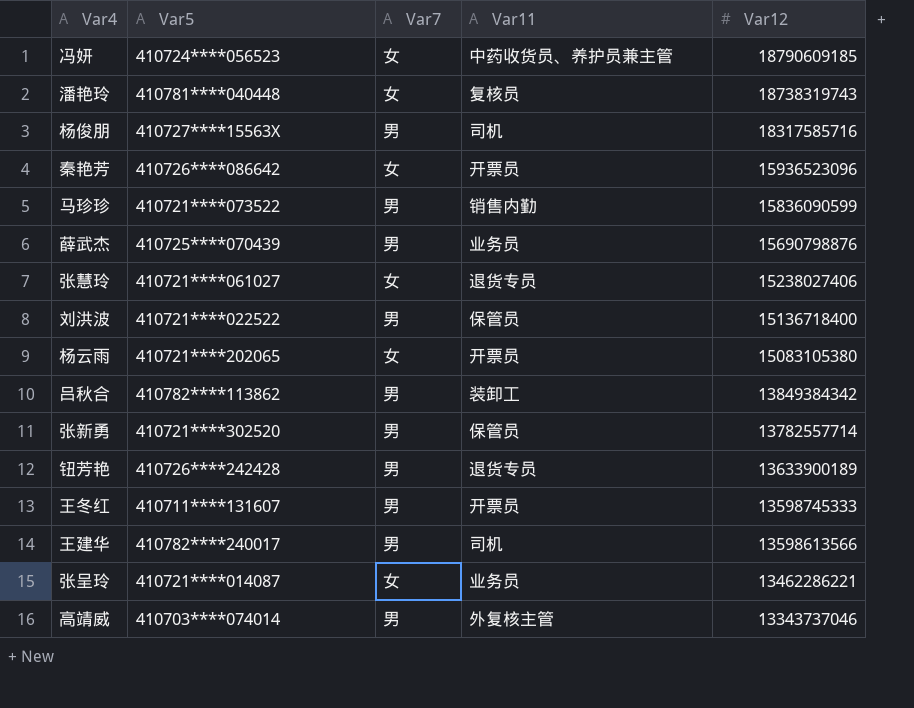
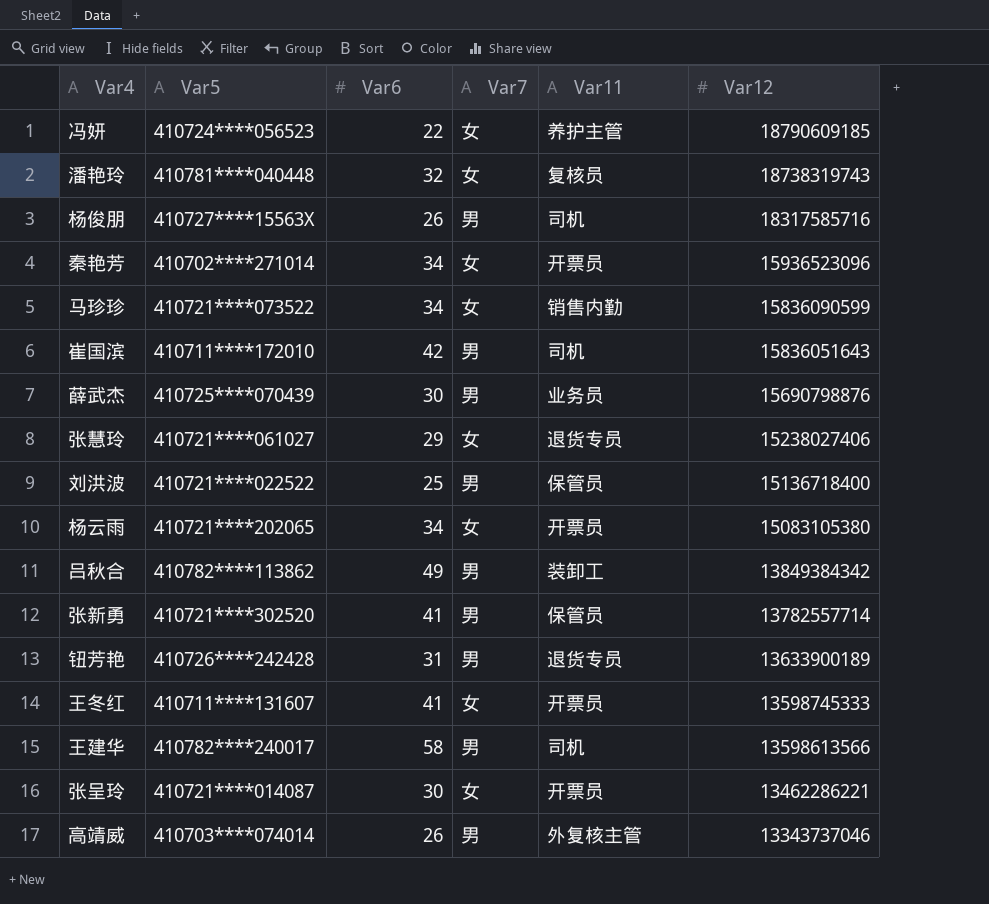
column Var6 | position: none -> 3
冯妍 | Var11: 中药收货员、养护员兼主管 -> 养护主管
秦艳芳 | Var5: 410726****086642 -> 410702****271014
马珍珍 | Var7: 男 -> 女
row 崔国滨: none -> 410711****172010 | 42 | 男 | 司机 | 15836051643
王冬红 | Var7: 男 -> 女
张呈玲 | Var11: 业务员 -> 开票员

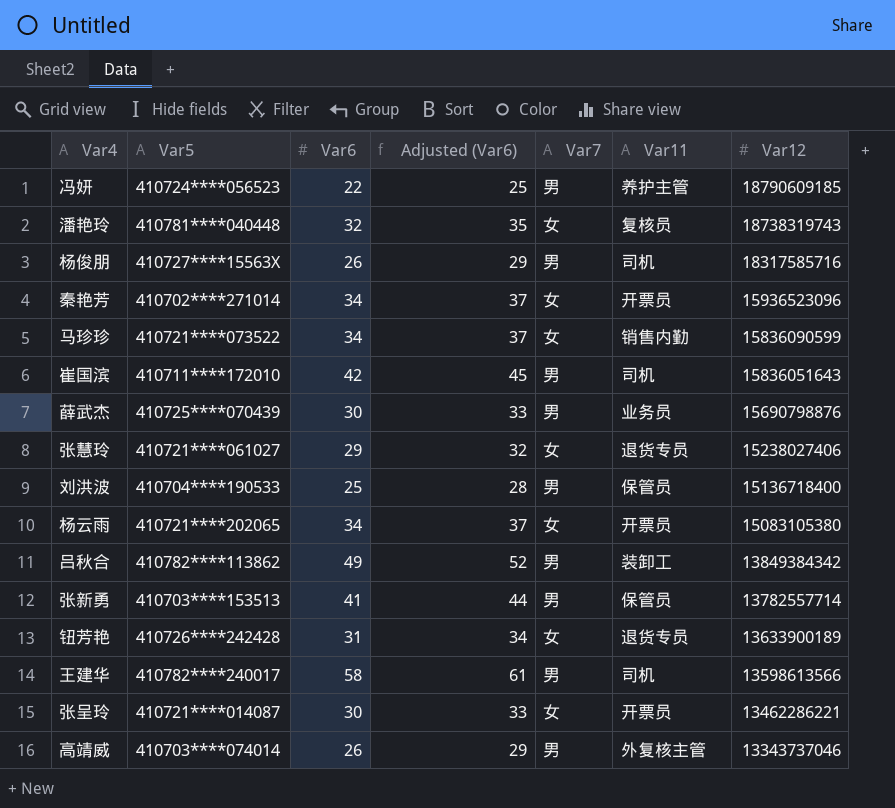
column Adjusted (Var6) | formula: none -> [Var6] + 3
row 王冬红: 410711****131607 | 41 | 女 | 开票员 | 13598745333 -> none
冯妍 | Var7: 女 -> 男
刘洪波 | Var5: 410721****022522 -> 410704****190533
张新勇 | Var5: 410721****302520 -> 410703****153513
钮芳艳 | Var7: 男 -> 女

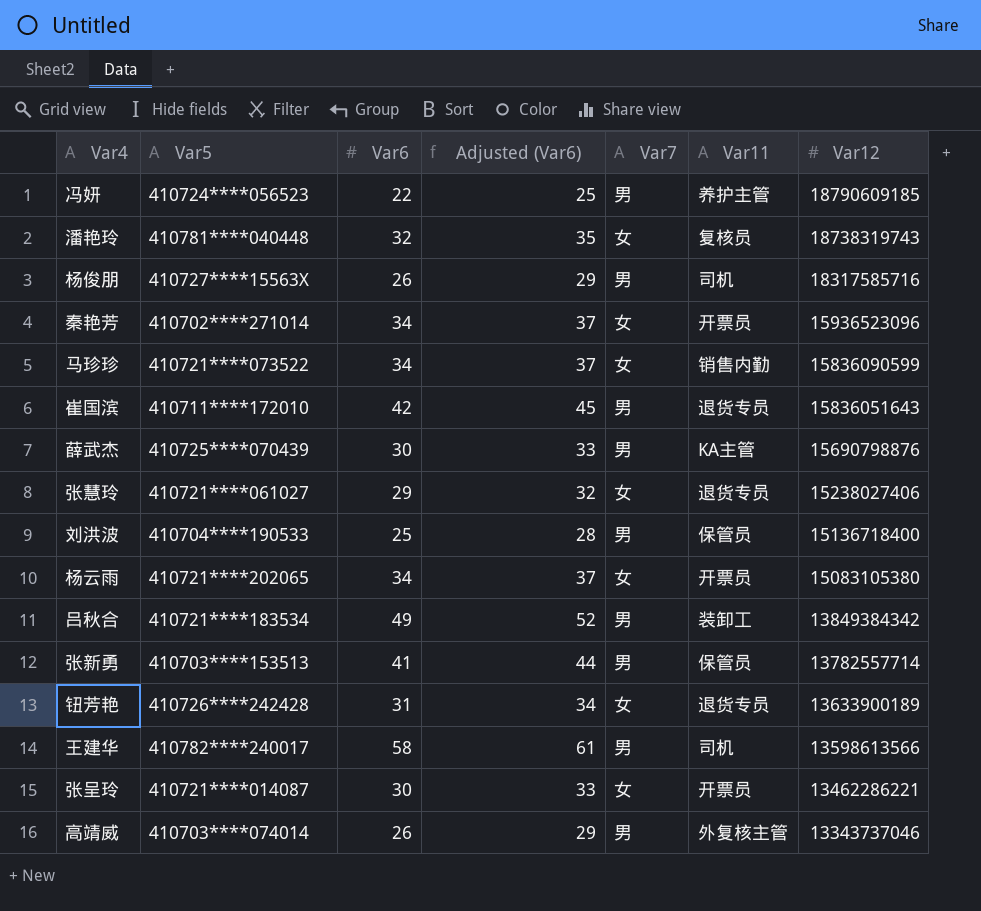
崔国滨 | Var11: 司机 -> 退货专员
薛武杰 | Var11: 业务员 -> KA主管
吕秋合 | Var5: 410782****113862 -> 410721****183534

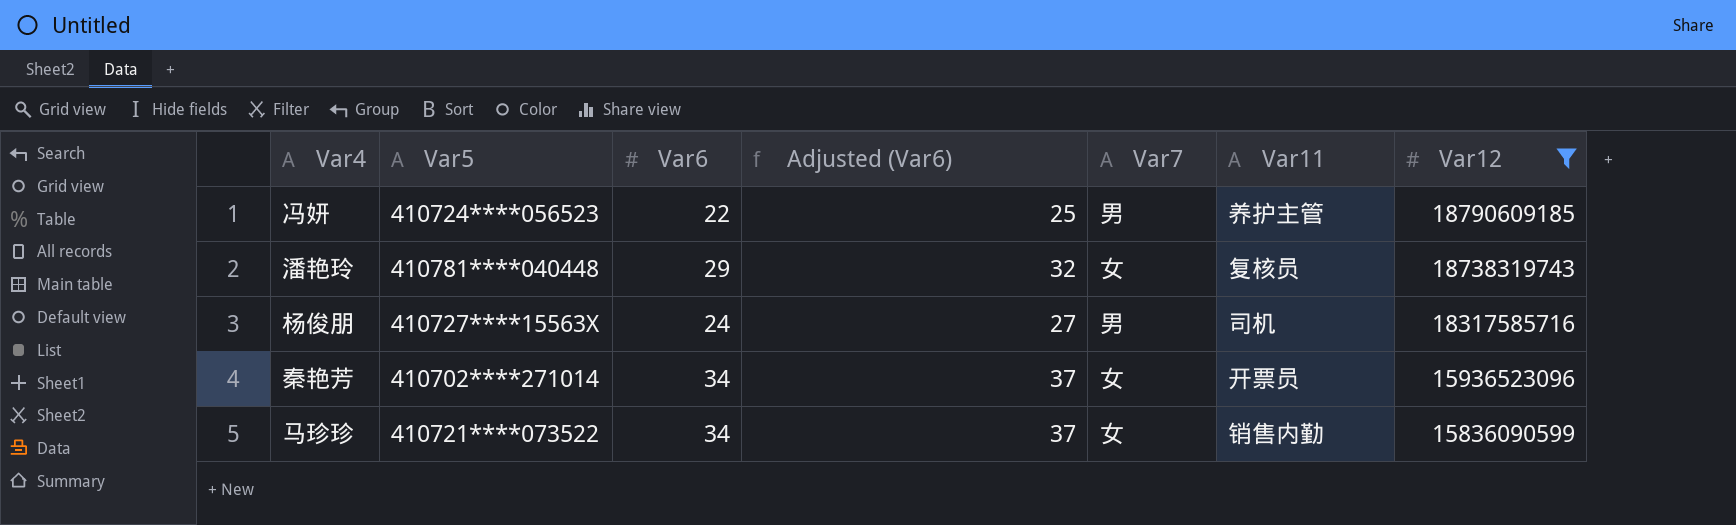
filter: none -> Var12 >= 15836090599
潘艳玲 | Var6: 32 -> 29
潘艳玲 | Adjusted (Var6): 35 -> 32
杨俊朋 | Var6: 26 -> 24
杨俊朋 | Adjusted (Var6): 29 -> 27

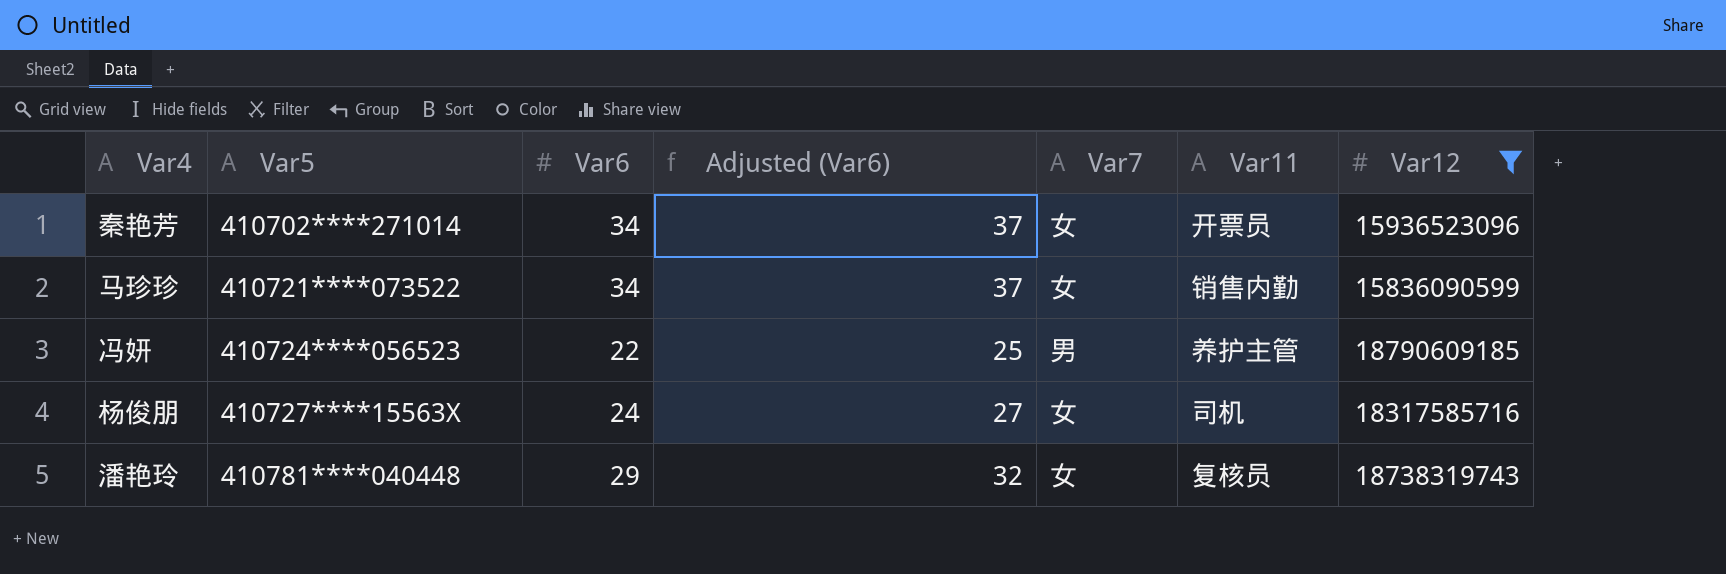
row order: Var12 descending -> Var5 ascending
杨俊朋 | Var7: 男 -> 女

